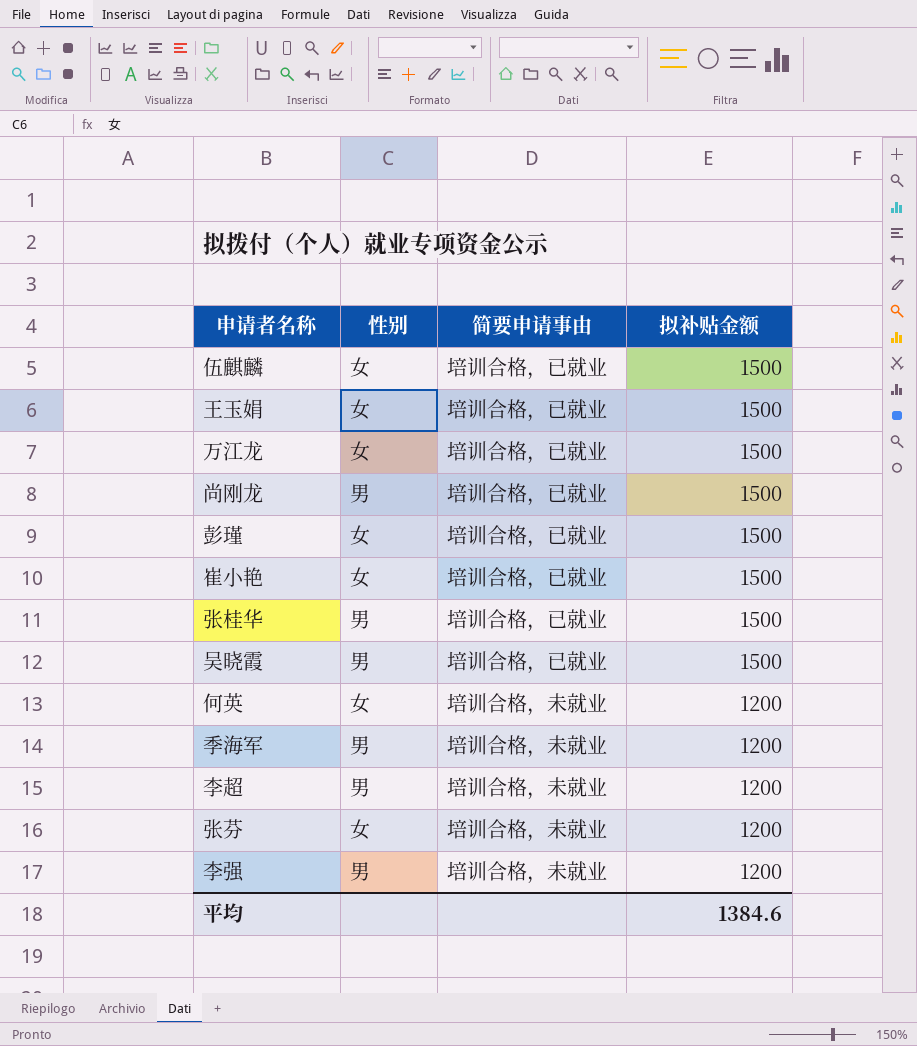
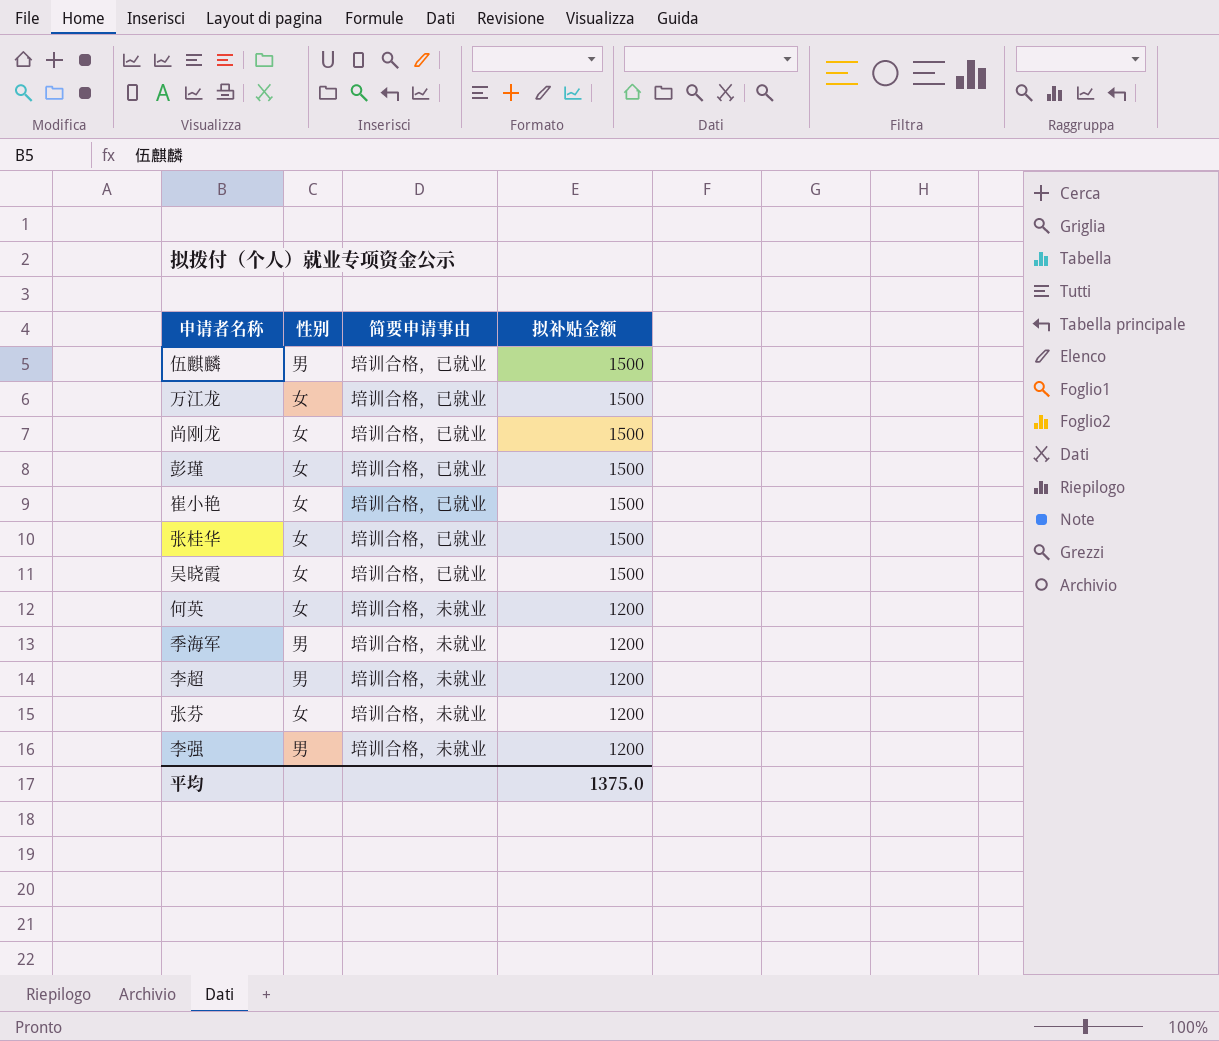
row 王玉娟: 女 | 培训合格，已就业 | 1500 -> none
伍麒麟 | 性别: 女 -> 男
尚刚龙 | 性别: 男 -> 女
张桂华 | 性别: 男 -> 女
吴晓霞 | 性别: 男 -> 女
平均 | 拟补贴金额: 1384.6 -> 1375.0

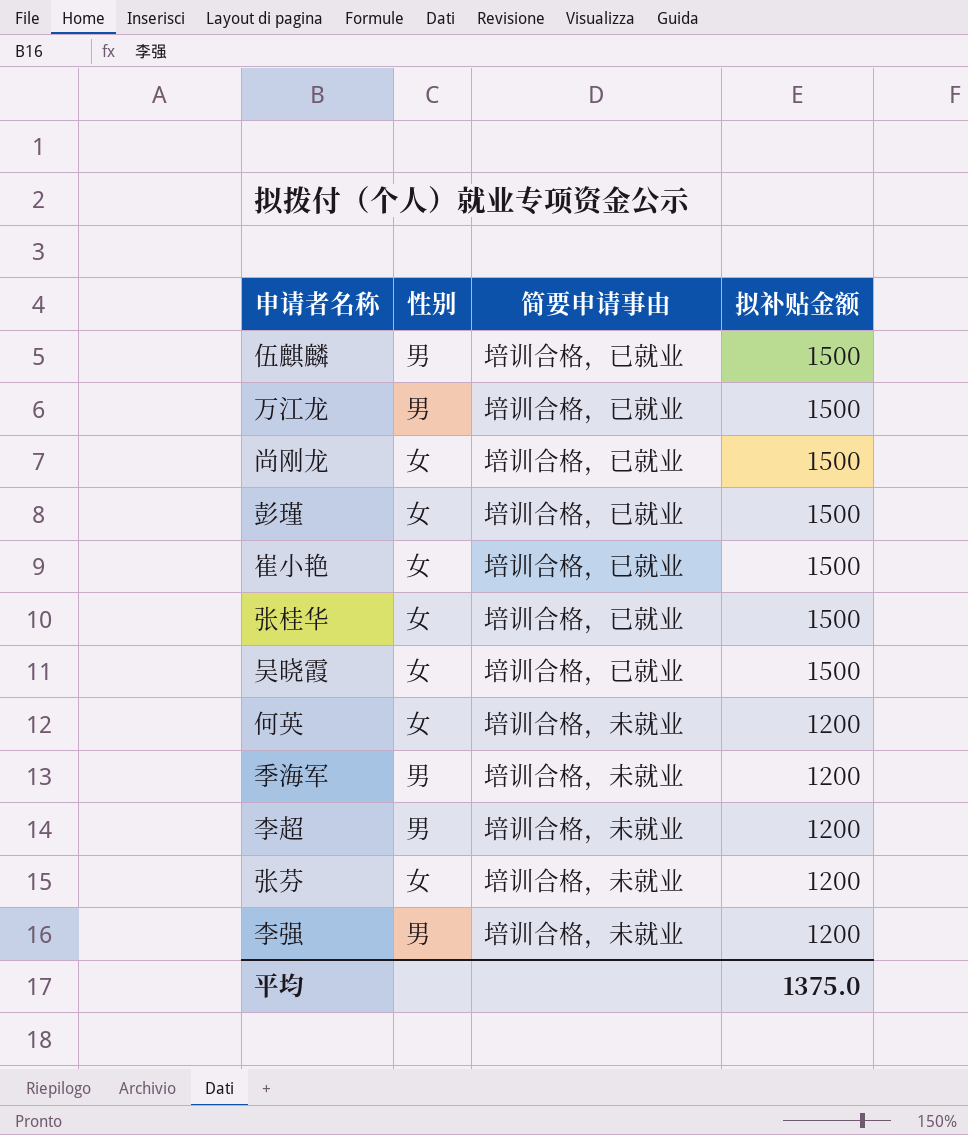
万江龙 | 性别: 女 -> 男

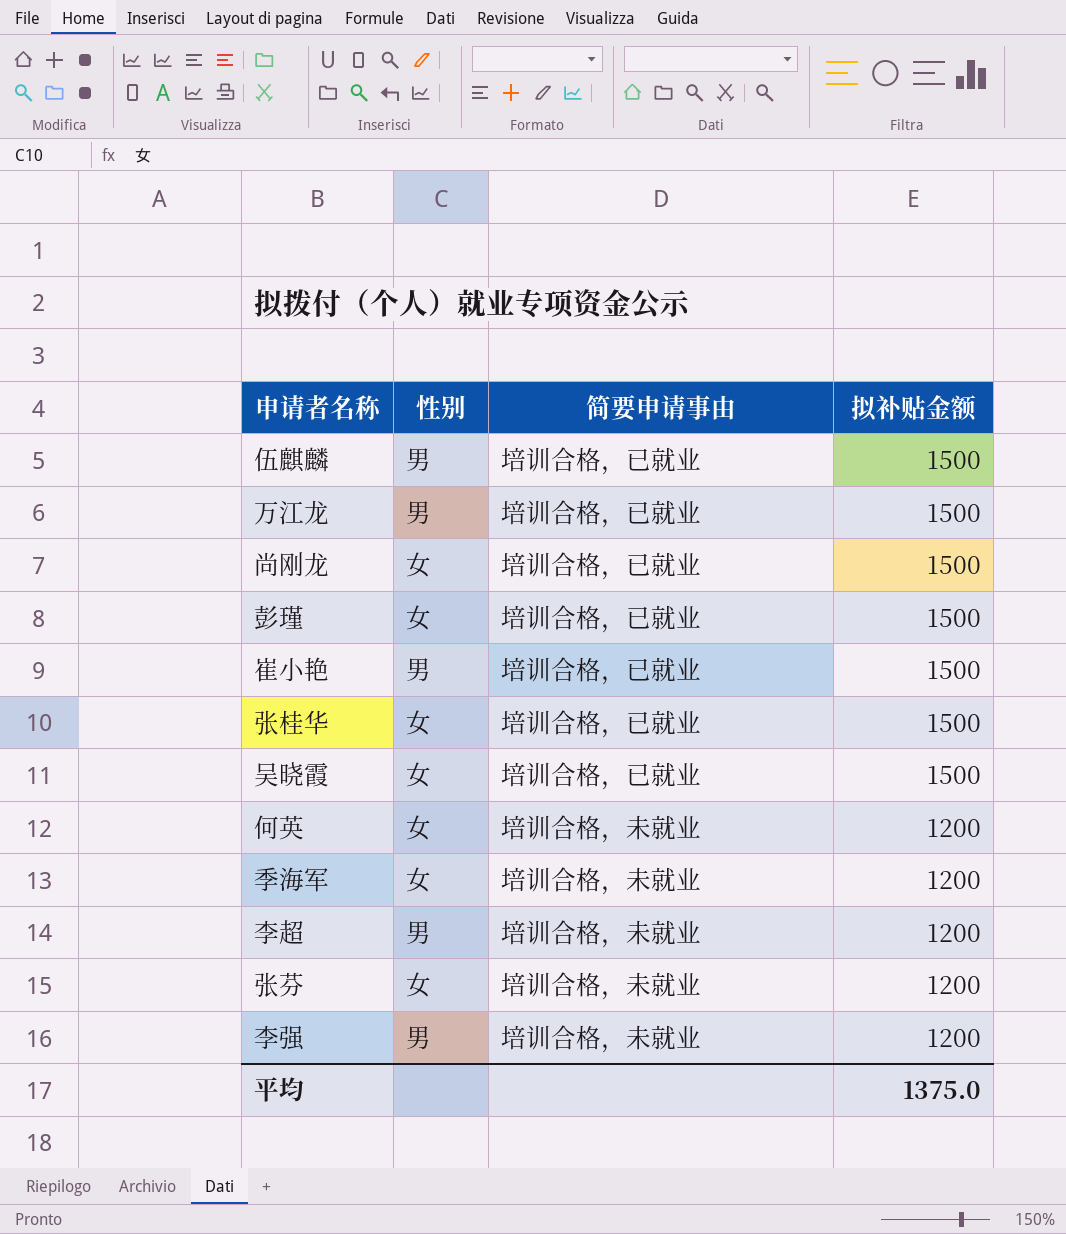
崔小艳 | 性别: 女 -> 男
季海军 | 性别: 男 -> 女

